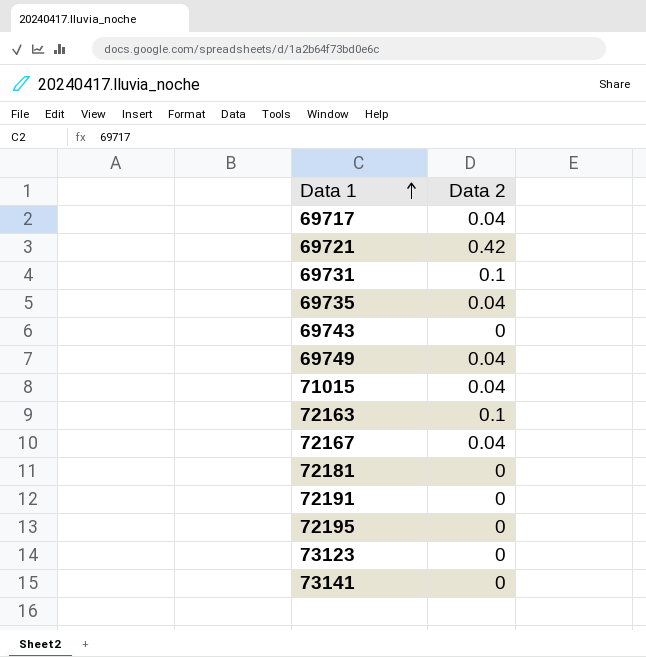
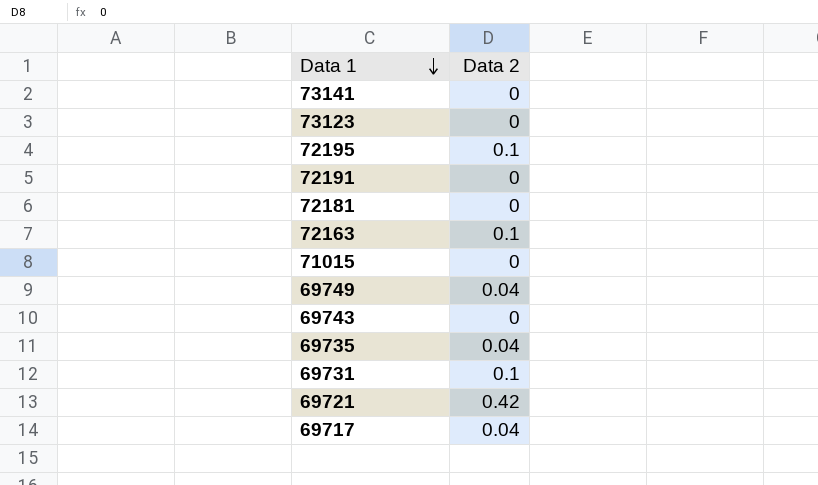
row order: Data 1 ascending -> Data 1 descending
row 72167: 0.04 -> none
72195 | Data 2: 0 -> 0.1
71015 | Data 2: 0.04 -> 0

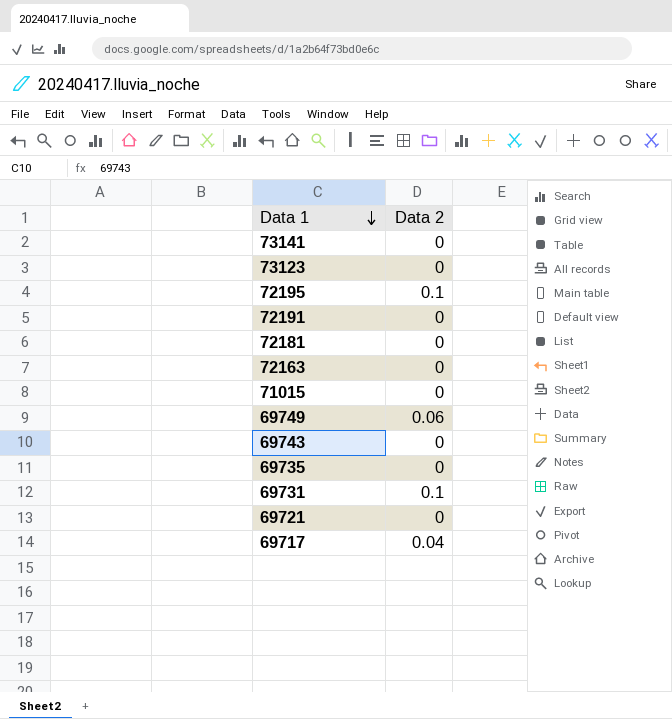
72163 | Data 2: 0.1 -> 0
69749 | Data 2: 0.04 -> 0.06
69735 | Data 2: 0.04 -> 0
69721 | Data 2: 0.42 -> 0

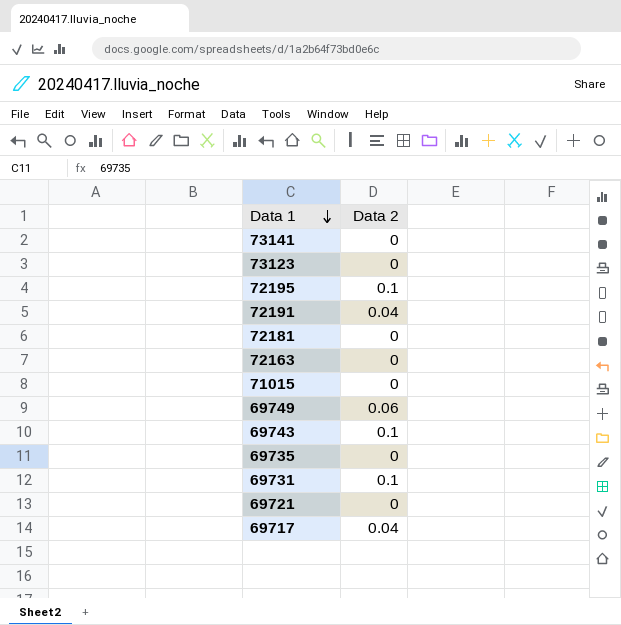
72191 | Data 2: 0 -> 0.04
69743 | Data 2: 0 -> 0.1

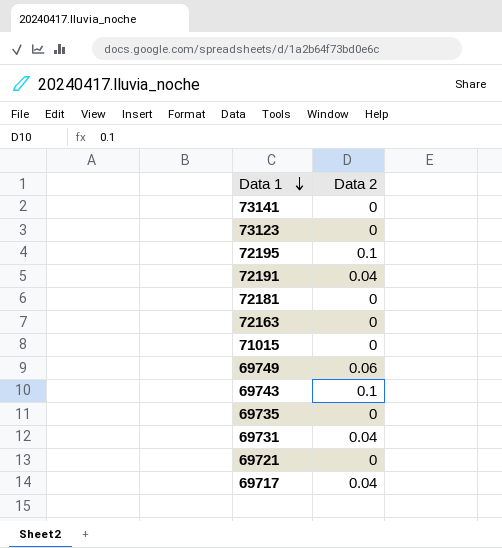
69731 | Data 2: 0.1 -> 0.04

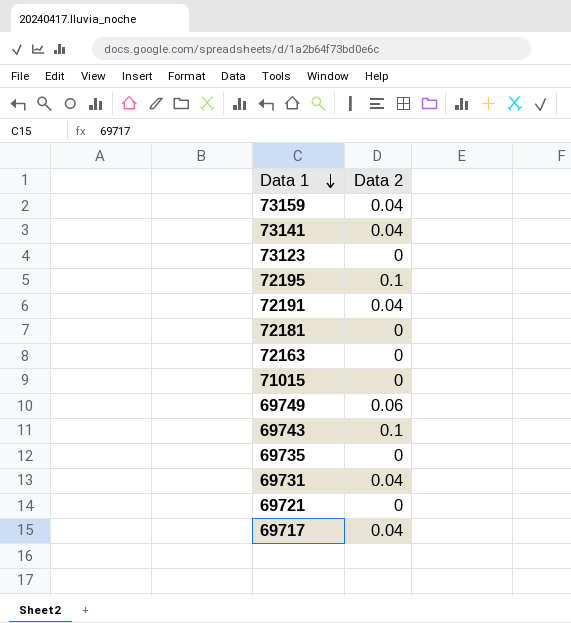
row 73159: none -> 0.04
73141 | Data 2: 0 -> 0.04

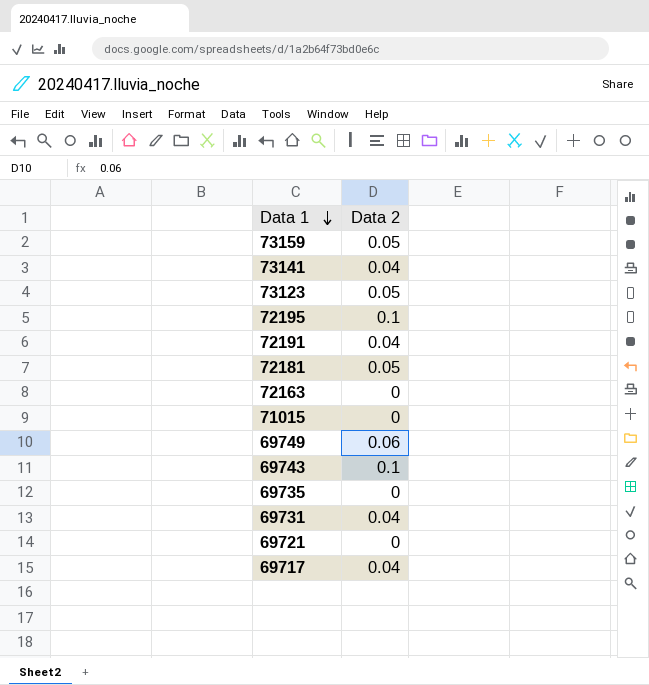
73159 | Data 2: 0.04 -> 0.05
73123 | Data 2: 0 -> 0.05
72181 | Data 2: 0 -> 0.05

